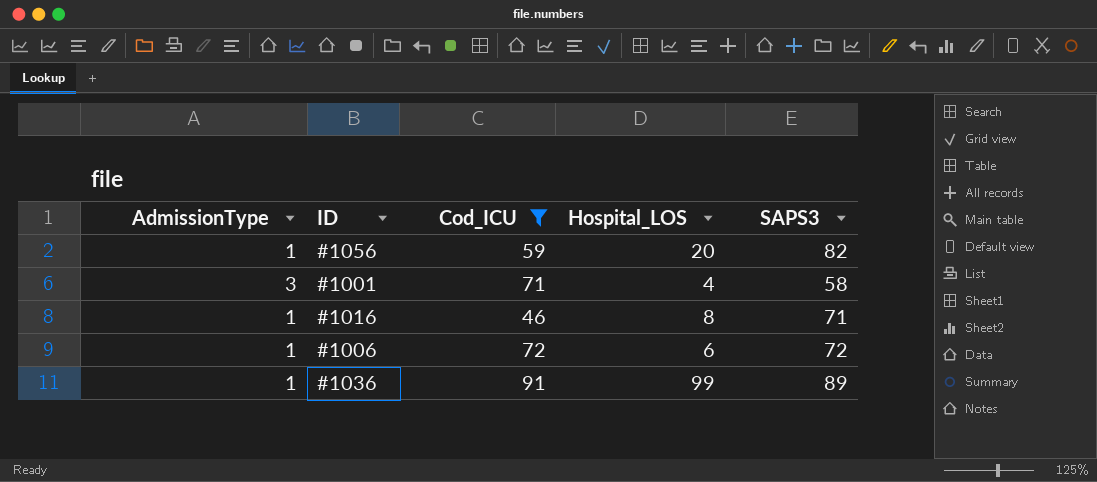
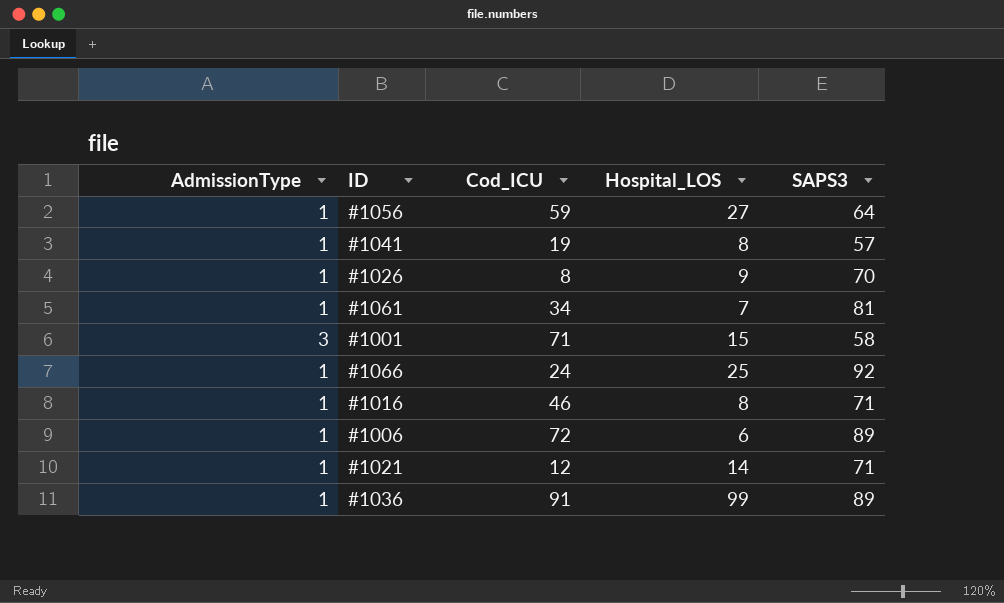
filter: Cod_ICU >= 46 -> none
#1056 | Hospital_LOS: 20 -> 27
#1056 | SAPS3: 82 -> 64
#1001 | Hospital_LOS: 4 -> 15
#1006 | SAPS3: 72 -> 89

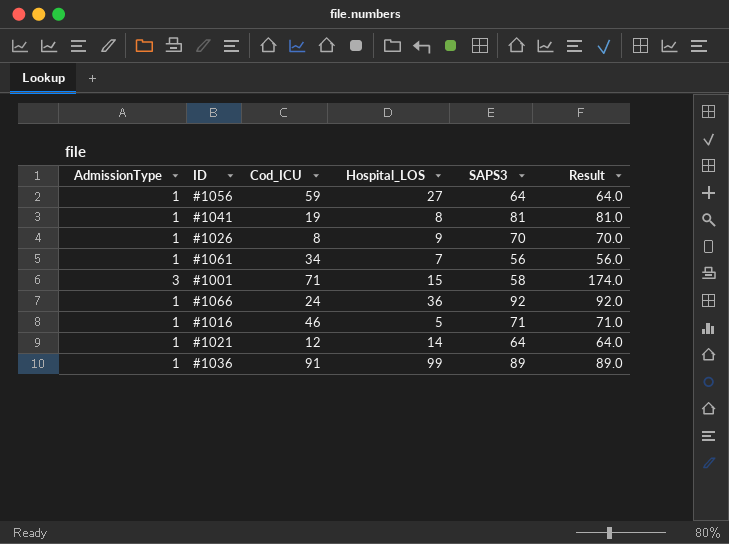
column Result | formula: none -> [AdmissionType] * [SAPS3]
row #1006: 1 | 72 | 6 | 89 -> none
#1041 | SAPS3: 57 -> 81
#1061 | SAPS3: 81 -> 56
#1066 | Hospital_LOS: 25 -> 36
#1016 | Hospital_LOS: 8 -> 5
#1021 | SAPS3: 71 -> 64

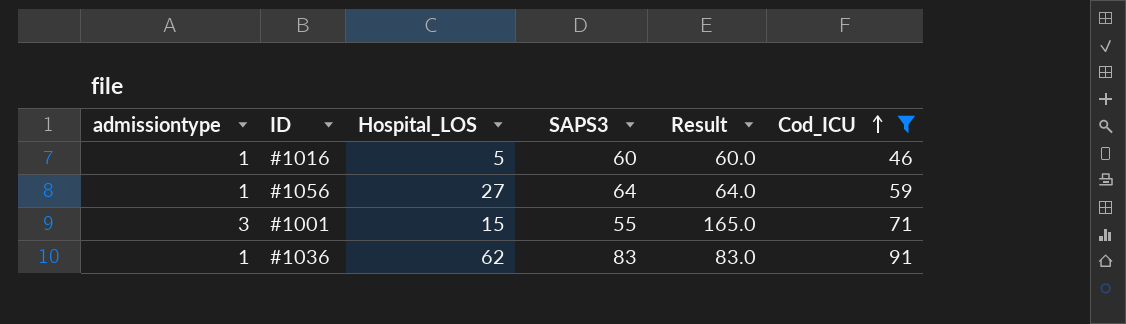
filter: none -> Cod_ICU >= 46
row order: none -> Cod_ICU ascending
column name: AdmissionType -> admissiontype
column Cod_ICU | position: 3 -> 6
#1016 | SAPS3: 71 -> 60
#1016 | Result: 71.0 -> 60.0
#1001 | SAPS3: 58 -> 55
#1001 | Result: 174.0 -> 165.0
#1036 | Hospital_LOS: 99 -> 62
#1036 | SAPS3: 89 -> 83
#1036 | Result: 89.0 -> 83.0

